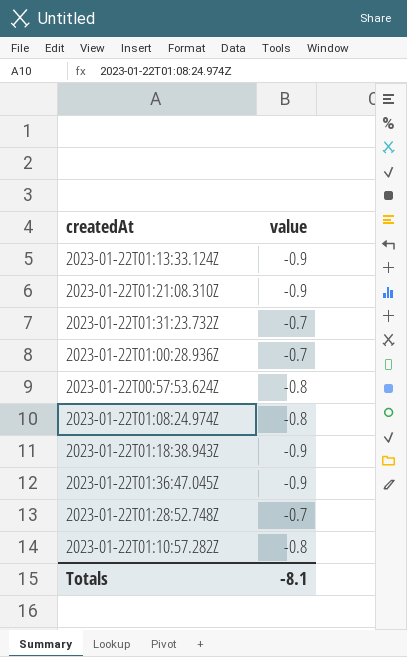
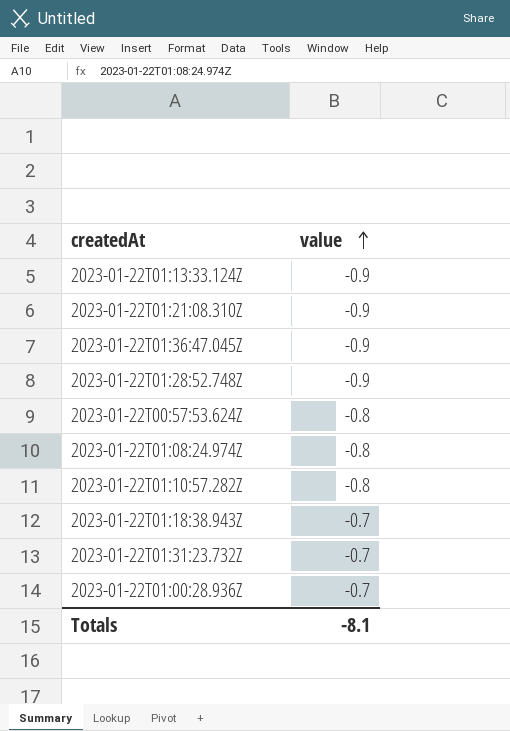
row order: none -> value ascending
2023-01-22T01:28:52.748Z | value: -0.7 -> -0.9
2023-01-22T01:18:38.943Z | value: -0.9 -> -0.7

